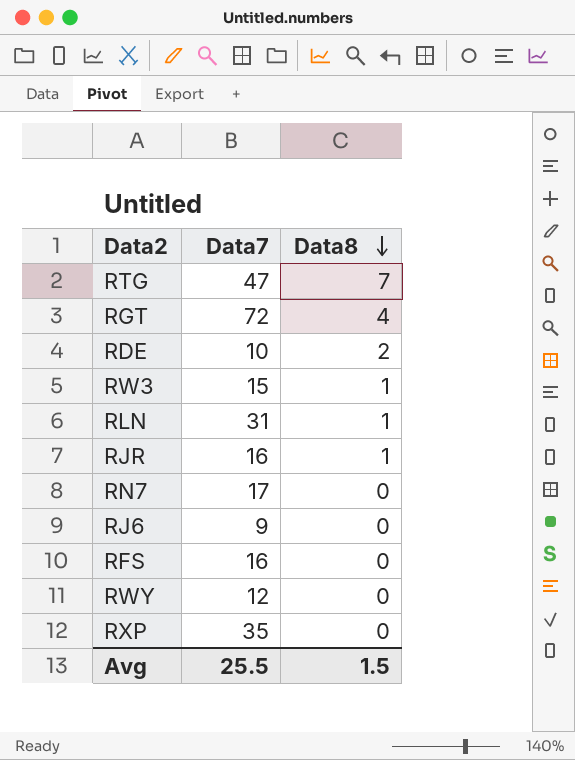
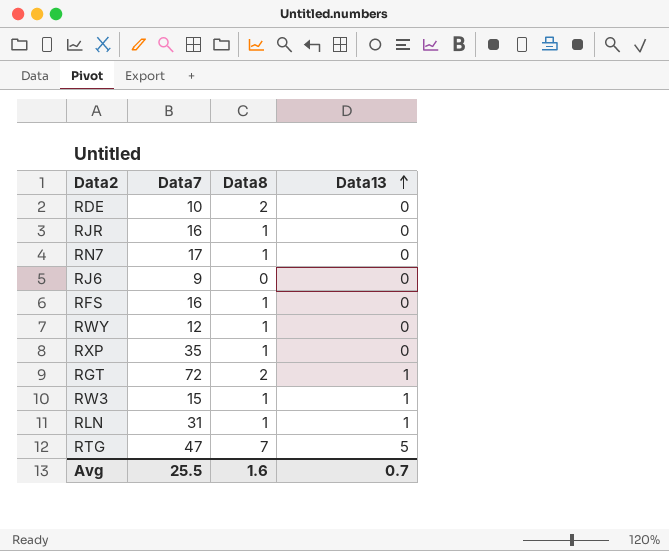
row order: Data8 descending -> Data13 ascending
column Data13 | position: none -> 4
RN7 | Data8: 0 -> 1
RFS | Data8: 0 -> 1
RWY | Data8: 0 -> 1
RXP | Data8: 0 -> 1
RGT | Data8: 4 -> 2
Avg | Data8: 1.5 -> 1.6

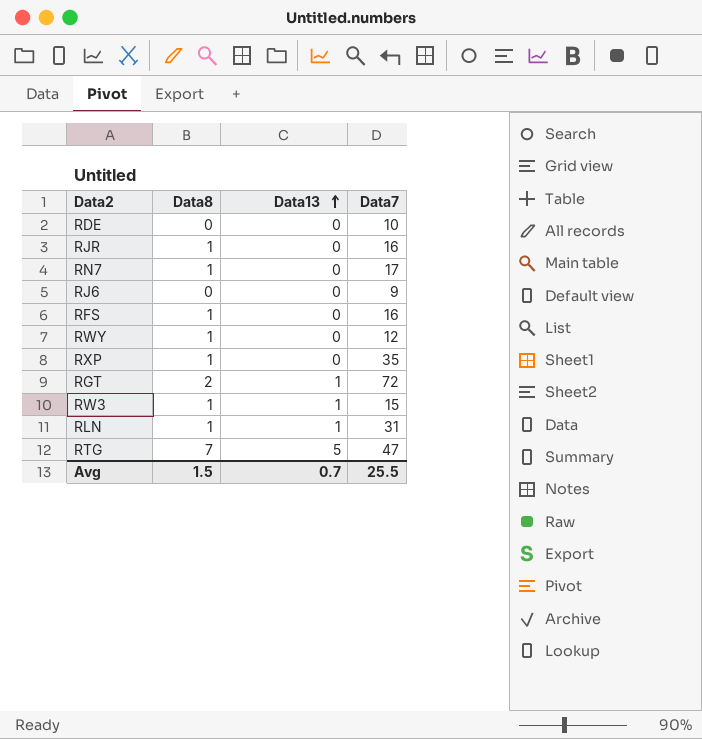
column Data7 | position: 2 -> 4
RDE | Data8: 2 -> 0
Avg | Data8: 1.6 -> 1.5

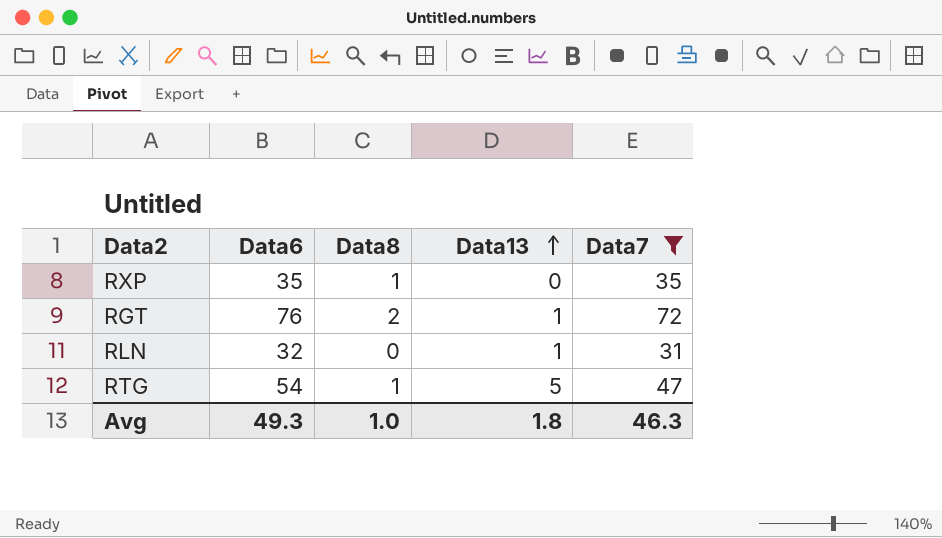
filter: none -> Data7 >= 31
column Data6 | position: none -> 2
RLN | Data8: 1 -> 0
RTG | Data8: 7 -> 1
Avg | Data8: 1.5 -> 1.0
Avg | Data13: 0.7 -> 1.8
Avg | Data7: 25.5 -> 46.3

